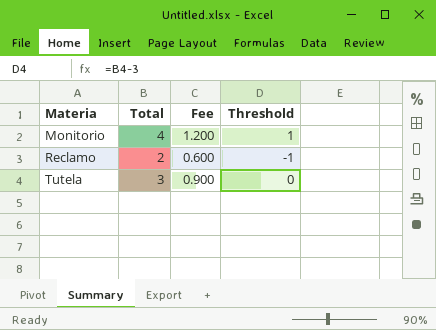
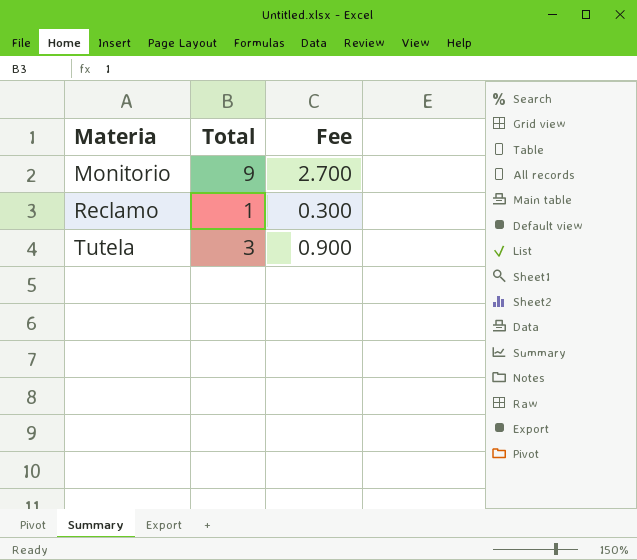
column Threshold | formula: [Total] - 3 -> none
Monitorio | Total: 4 -> 9
Monitorio | Fee: 1.200 -> 2.700
Reclamo | Total: 2 -> 1
Reclamo | Fee: 0.600 -> 0.300

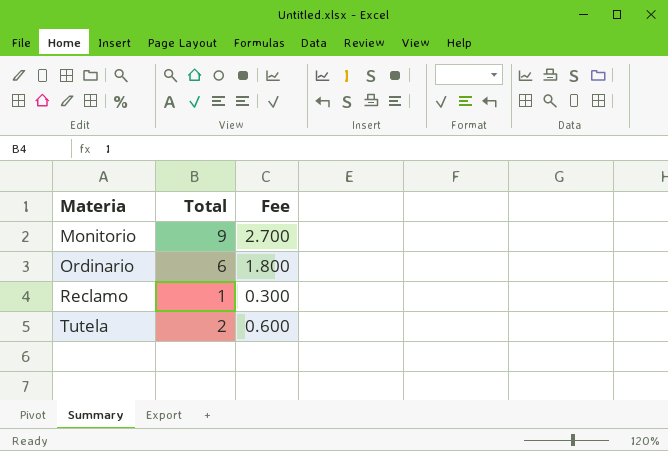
row Ordinario: none -> 6 | 1.800
Tutela | Total: 3 -> 2
Tutela | Fee: 0.900 -> 0.600

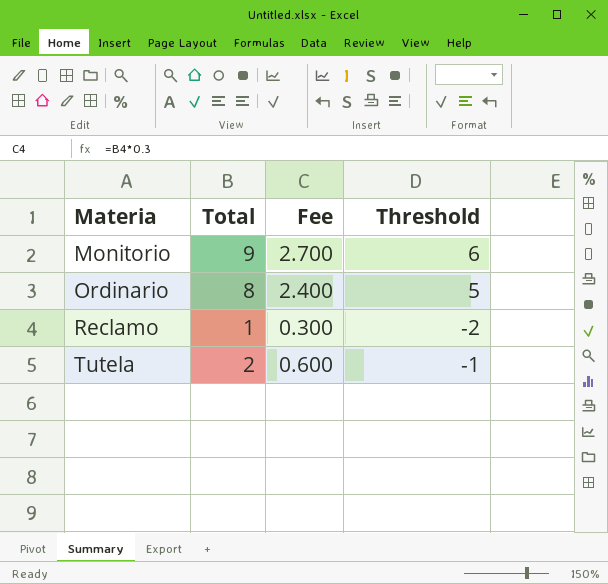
column Threshold | formula: none -> [Total] - 3
Ordinario | Total: 6 -> 8
Ordinario | Fee: 1.800 -> 2.400

